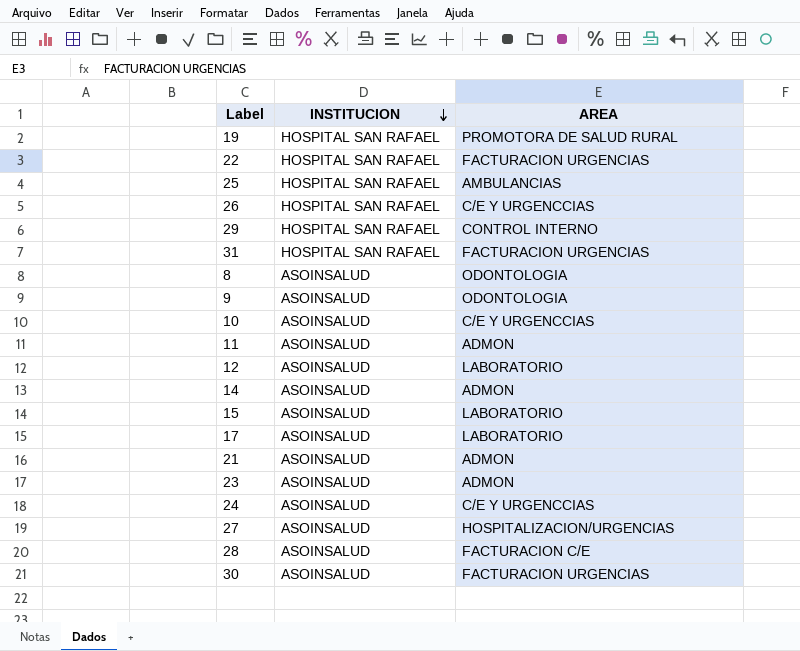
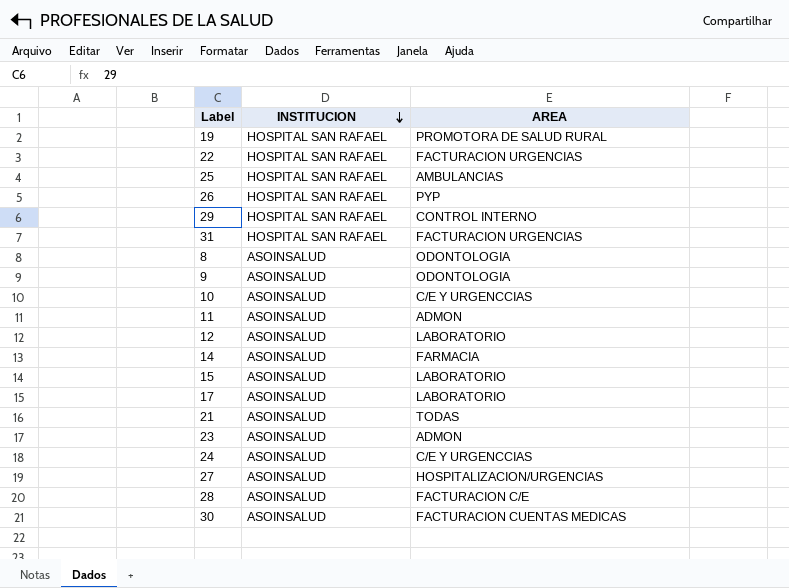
26 | AREA: C/E Y URGENCCIAS -> PYP
14 | AREA: ADMON -> FARMACIA
21 | AREA: ADMON -> TODAS
30 | AREA: FACTURACION URGENCIAS -> FACTURACION CUENTAS MEDICAS

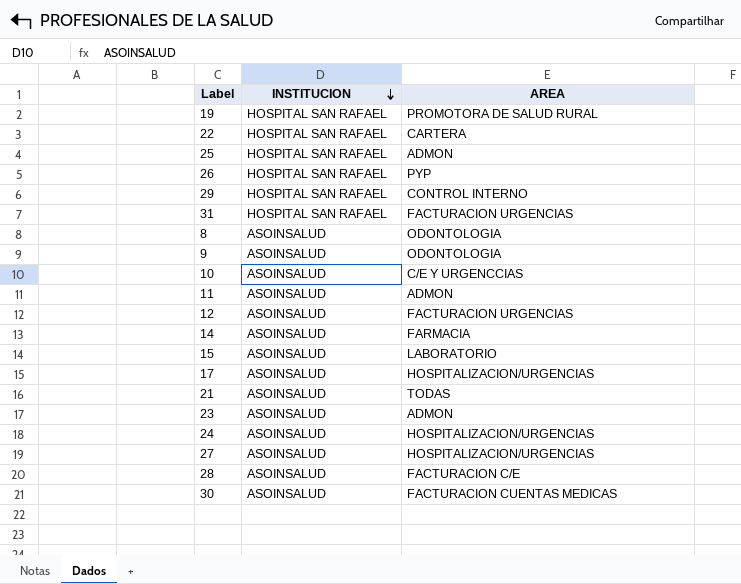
22 | AREA: FACTURACION URGENCIAS -> CARTERA
25 | AREA: AMBULANCIAS -> ADMON
12 | AREA: LABORATORIO -> FACTURACION URGENCIAS
17 | AREA: LABORATORIO -> HOSPITALIZACION/URGENCIAS
24 | AREA: C/E Y URGENCCIAS -> HOSPITALIZACION/URGENCIAS

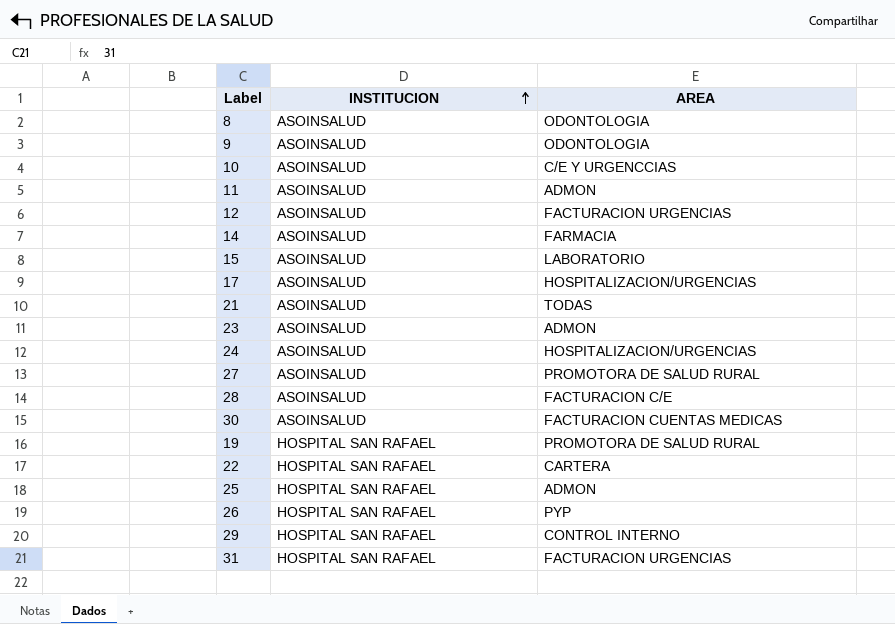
row order: INSTITUCION descending -> INSTITUCION ascending
27 | AREA: HOSPITALIZACION/URGENCIAS -> PROMOTORA DE SALUD RURAL

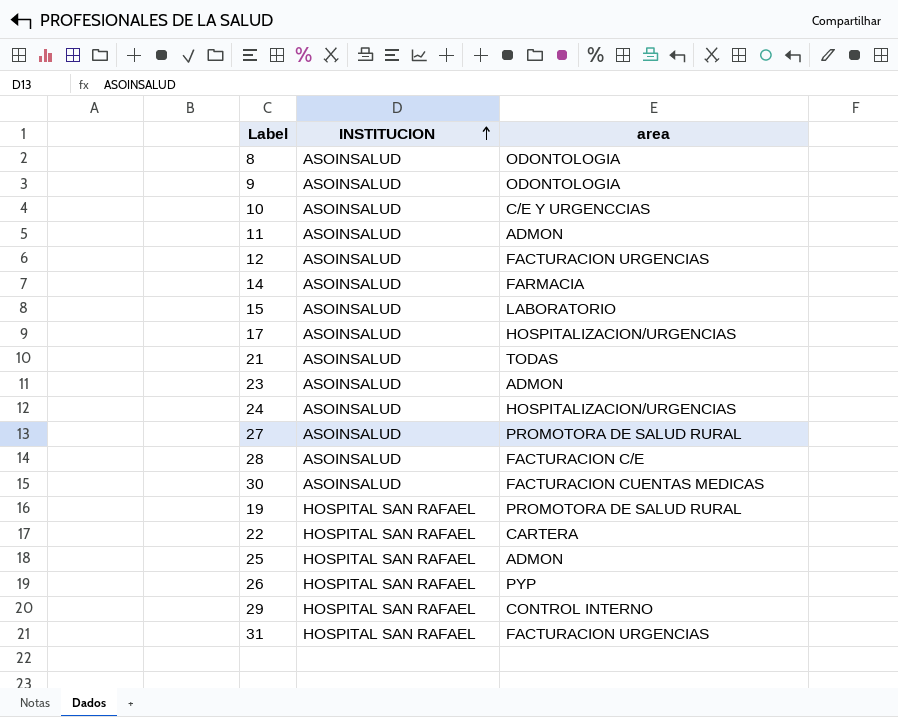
column name: AREA -> area

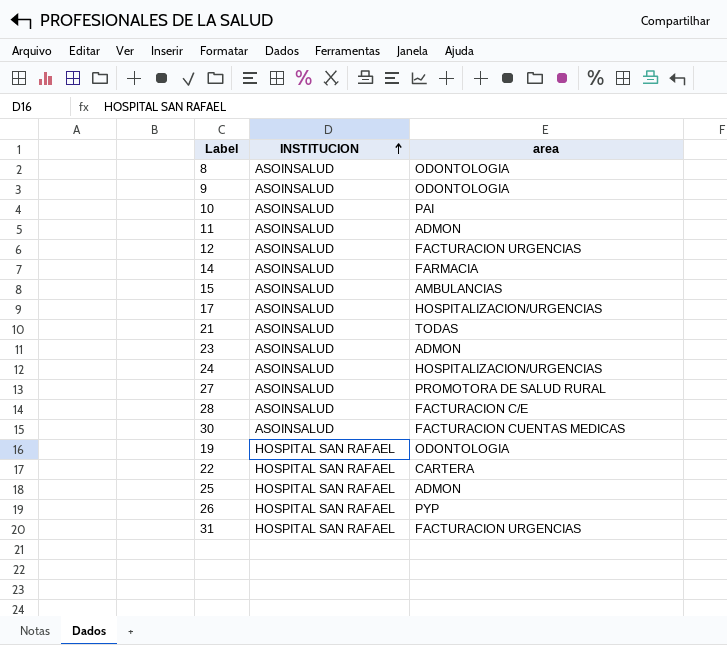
row 29: HOSPITAL SAN RAFAEL | CONTROL INTERNO -> none
10 | area: C/E Y URGENCCIAS -> PAI
15 | area: LABORATORIO -> AMBULANCIAS
19 | area: PROMOTORA DE SALUD RURAL -> ODONTOLOGIA

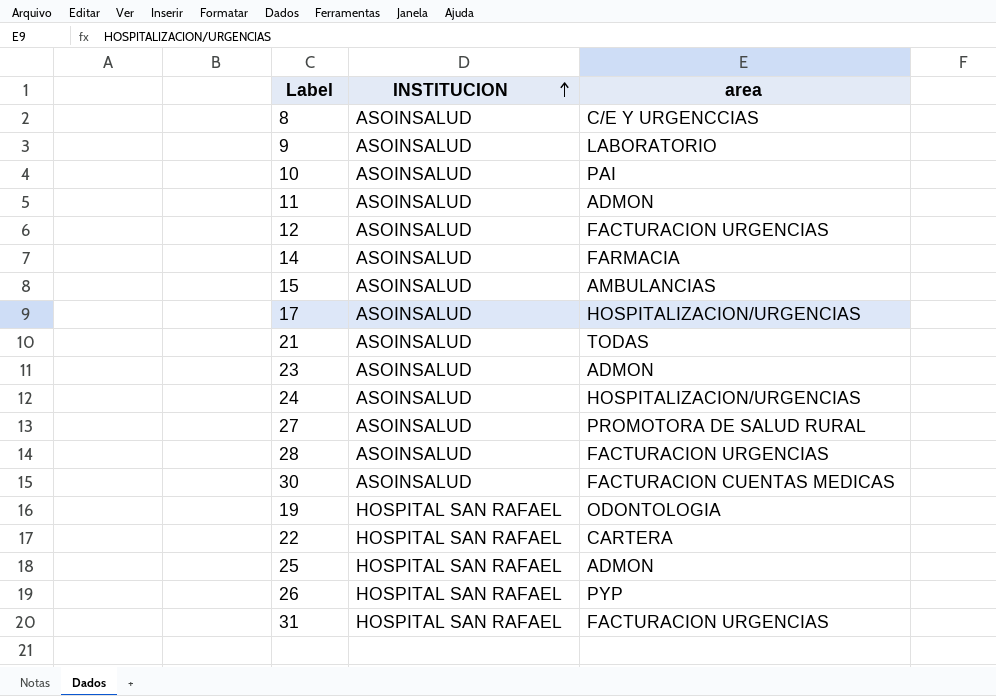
8 | area: ODONTOLOGIA -> C/E Y URGENCCIAS
9 | area: ODONTOLOGIA -> LABORATORIO
28 | area: FACTURACION C/E -> FACTURACION URGENCIAS

